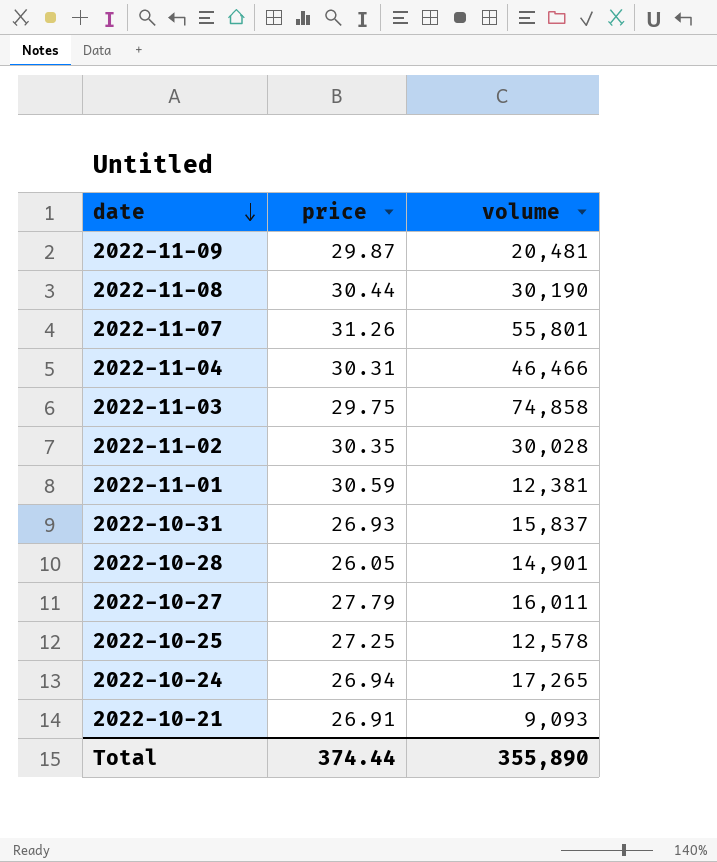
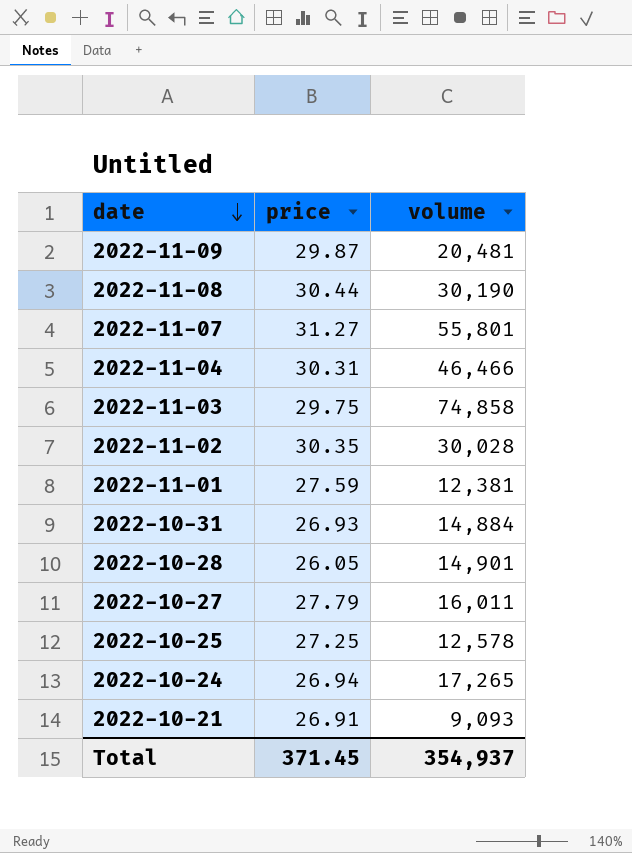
2022-11-07 | price: 31.26 -> 31.27
2022-11-01 | price: 30.59 -> 27.59
2022-10-31 | volume: 15,837 -> 14,884
Total | price: 374.44 -> 371.45
Total | volume: 355,890 -> 354,937

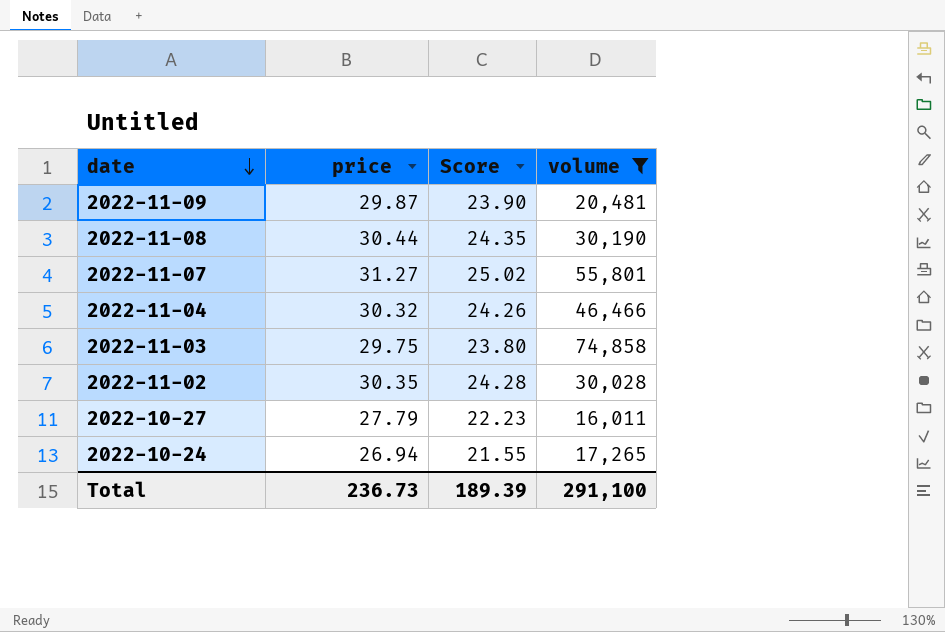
filter: none -> volume >= 16,011
column Score | formula: none -> [price] * 0.8
2022-11-04 | price: 30.31 -> 30.32
Total | price: 371.45 -> 236.73
Total | volume: 354,937 -> 291,100

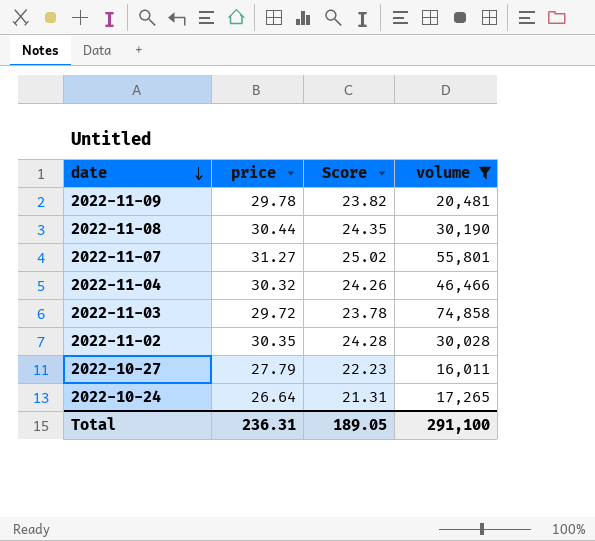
2022-11-09 | price: 29.87 -> 29.78
2022-11-09 | Score: 23.90 -> 23.82
2022-11-03 | price: 29.75 -> 29.72
2022-11-03 | Score: 23.80 -> 23.78
2022-10-24 | price: 26.94 -> 26.64
2022-10-24 | Score: 21.55 -> 21.31
Total | price: 236.73 -> 236.31
Total | Score: 189.39 -> 189.05

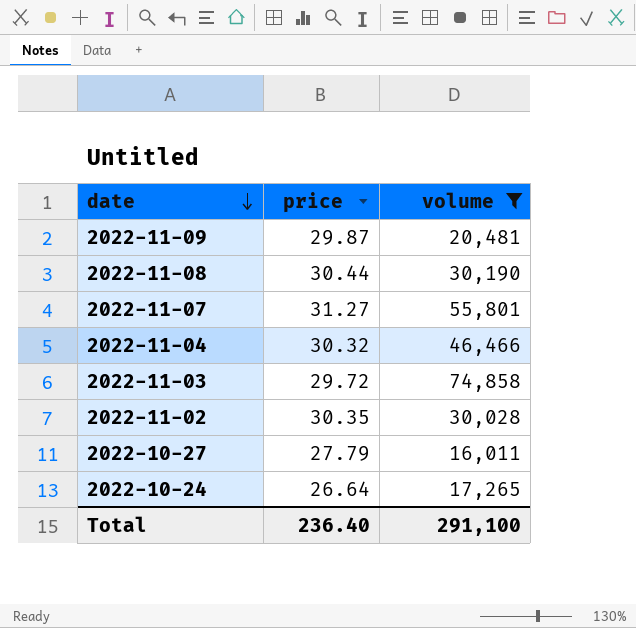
column Score | formula: [price] * 0.8 -> none
2022-11-09 | price: 29.78 -> 29.87
Total | price: 236.31 -> 236.40

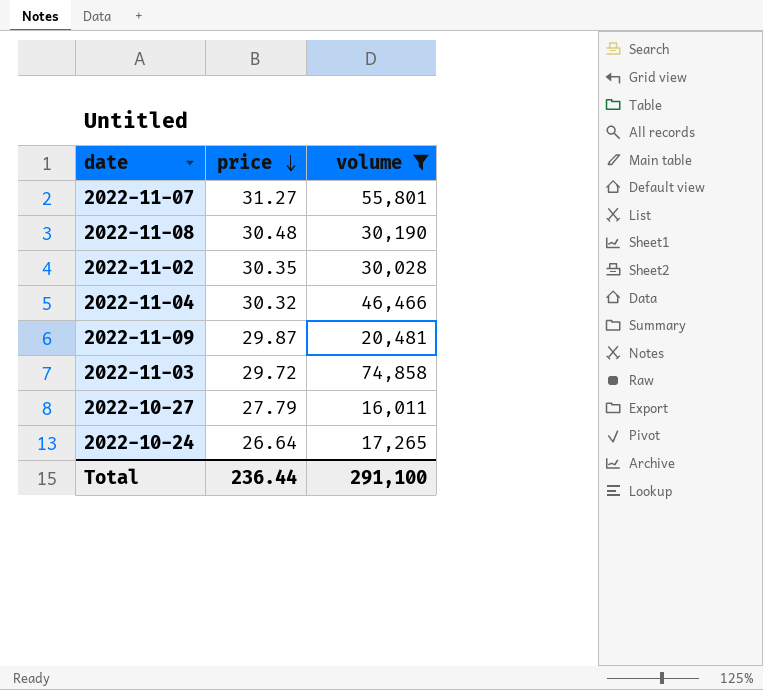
row order: date descending -> price descending
2022-11-08 | price: 30.44 -> 30.48
Total | price: 236.40 -> 236.44

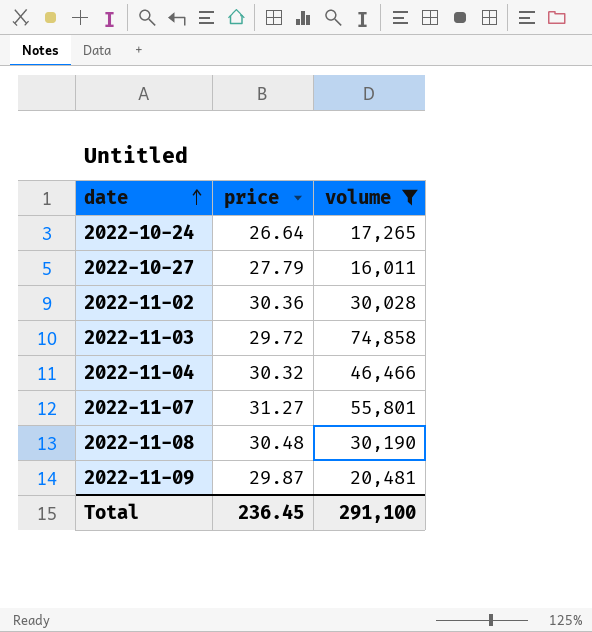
row order: price descending -> date ascending
2022-11-02 | price: 30.35 -> 30.36
Total | price: 236.44 -> 236.45

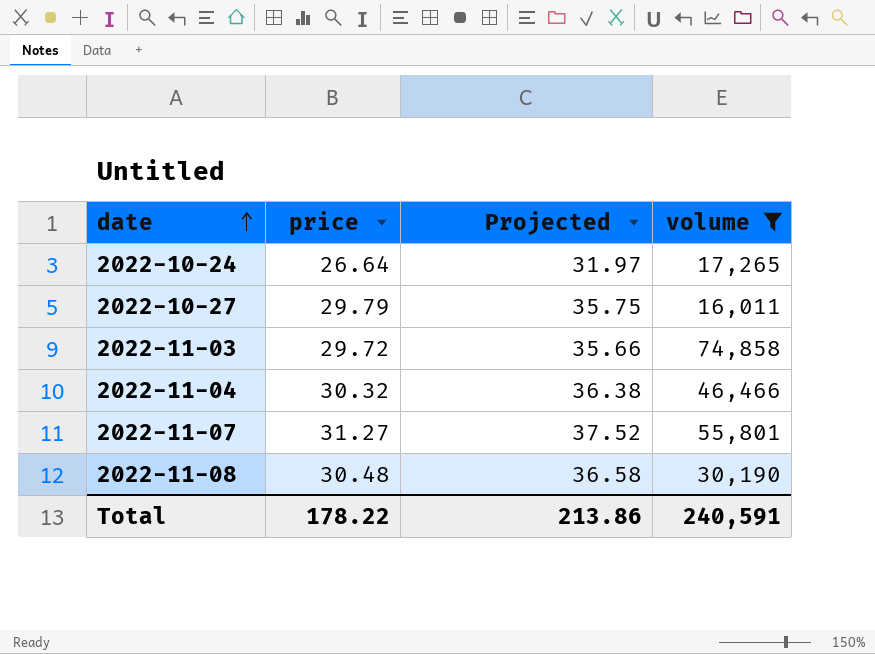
column Projected | formula: none -> [price] * 1.2
row 2022-11-02: 30.36 | 30,028 -> none
row 2022-11-09: 29.87 | 20,481 -> none
2022-10-27 | price: 27.79 -> 29.79
Total | price: 236.45 -> 178.22
Total | volume: 291,100 -> 240,591

